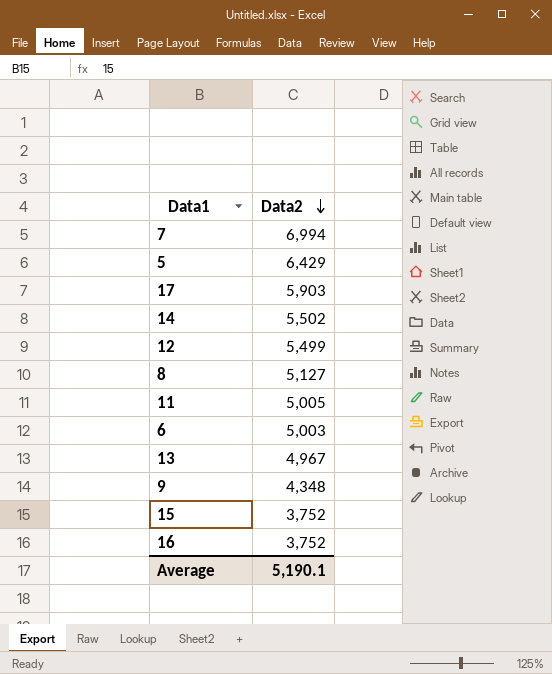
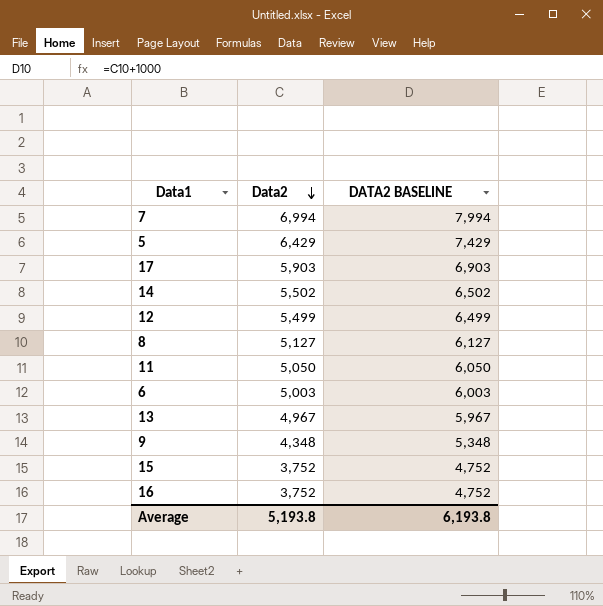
column DATA2 BASELINE | formula: none -> [Data2] + 1000
11 | Data2: 5,005 -> 5,050
Average | Data2: 5,190.1 -> 5,193.8

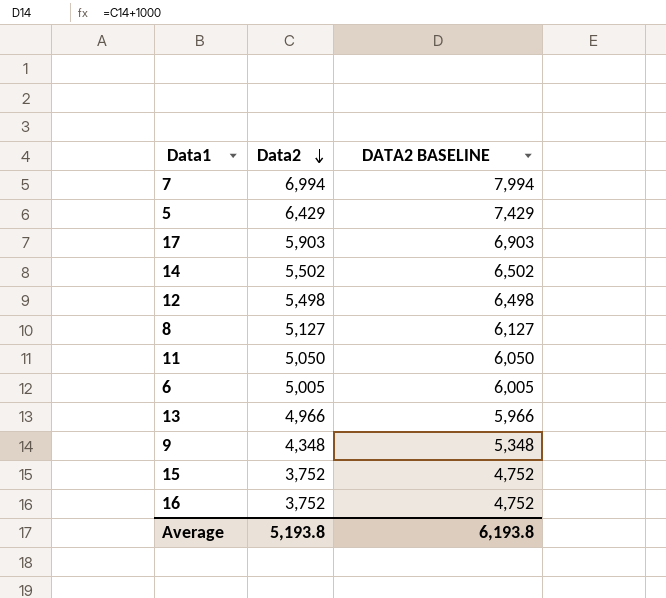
12 | Data2: 5,499 -> 5,498
12 | DATA2 BASELINE: 6,499 -> 6,498
6 | Data2: 5,003 -> 5,005
6 | DATA2 BASELINE: 6,003 -> 6,005
13 | Data2: 4,967 -> 4,966
13 | DATA2 BASELINE: 5,967 -> 5,966

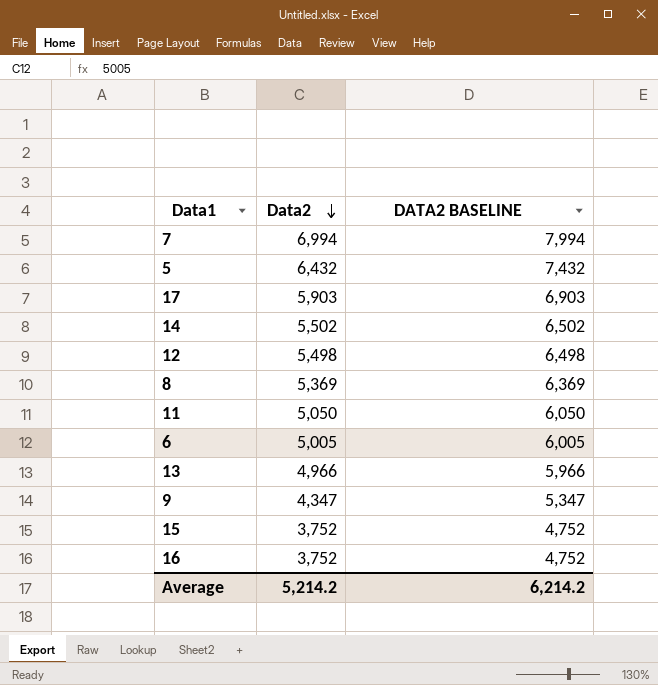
5 | Data2: 6,429 -> 6,432
5 | DATA2 BASELINE: 7,429 -> 7,432
8 | Data2: 5,127 -> 5,369
8 | DATA2 BASELINE: 6,127 -> 6,369
9 | Data2: 4,348 -> 4,347
9 | DATA2 BASELINE: 5,348 -> 5,347
Average | Data2: 5,193.8 -> 5,214.2
Average | DATA2 BASELINE: 6,193.8 -> 6,214.2

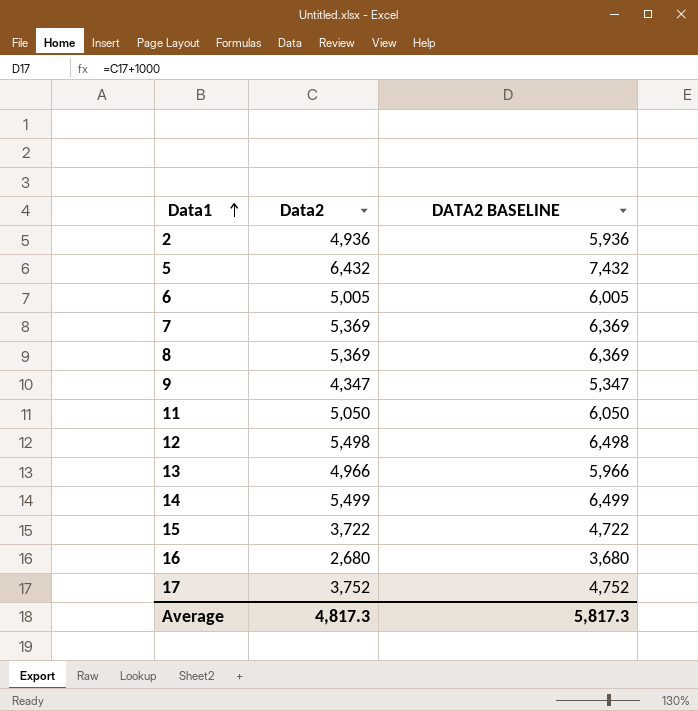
row order: Data2 descending -> Data1 ascending
row 2: none -> 4,936 | 5,936
7 | Data2: 6,994 -> 5,369
7 | DATA2 BASELINE: 7,994 -> 6,369
14 | Data2: 5,502 -> 5,499
14 | DATA2 BASELINE: 6,502 -> 6,499
15 | Data2: 3,752 -> 3,722
15 | DATA2 BASELINE: 4,752 -> 4,722
16 | Data2: 3,752 -> 2,680
16 | DATA2 BASELINE: 4,752 -> 3,680
17 | Data2: 5,903 -> 3,752
17 | DATA2 BASELINE: 6,903 -> 4,752
Average | Data2: 5,214.2 -> 4,817.3
Average | DATA2 BASELINE: 6,214.2 -> 5,817.3

